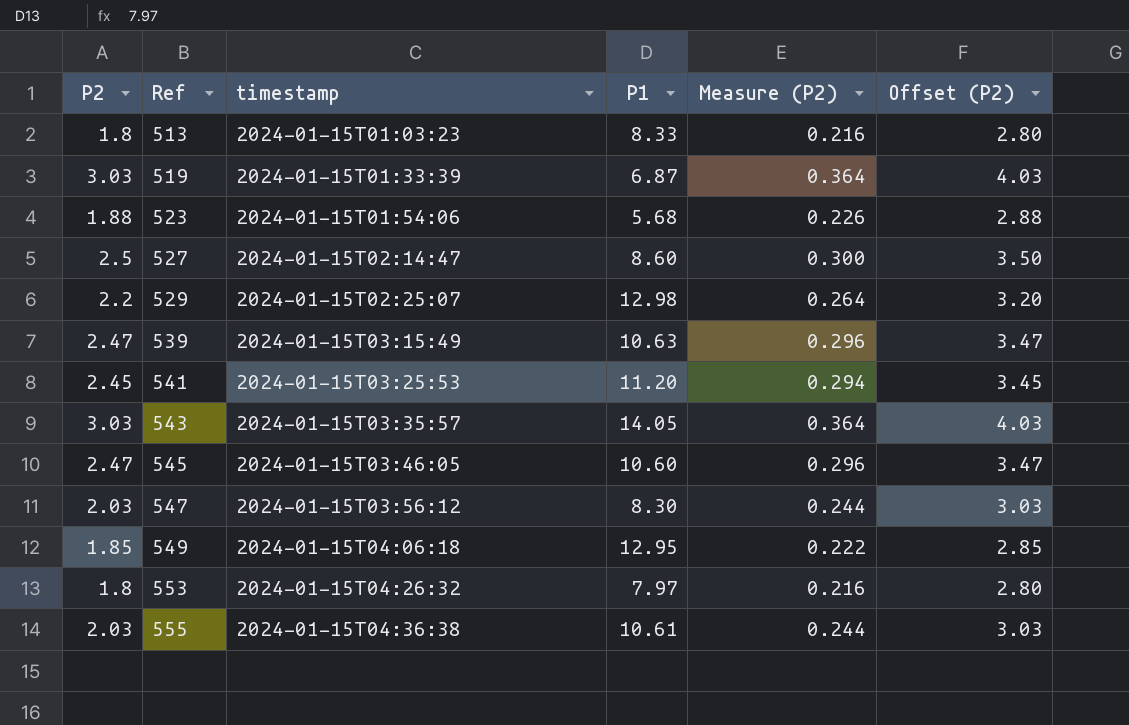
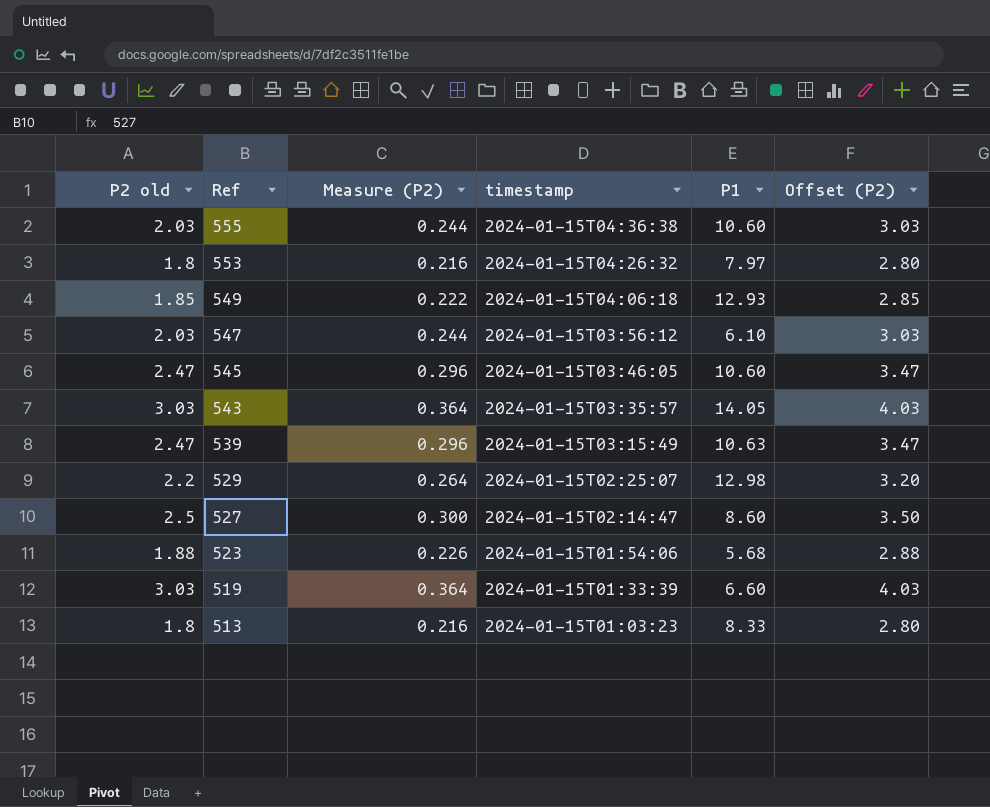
row order: Ref ascending -> Ref descending
column name: P2 -> P2 old
column Measure (P2) | position: 5 -> 3
row 541: 2.45 | 2024-01-15T03:25:53 | 11.20 | 0.294 | 3.45 -> none
555 | P1: 10.61 -> 10.60
549 | P1: 12.95 -> 12.93
547 | P1: 8.30 -> 6.10
519 | P1: 6.87 -> 6.60

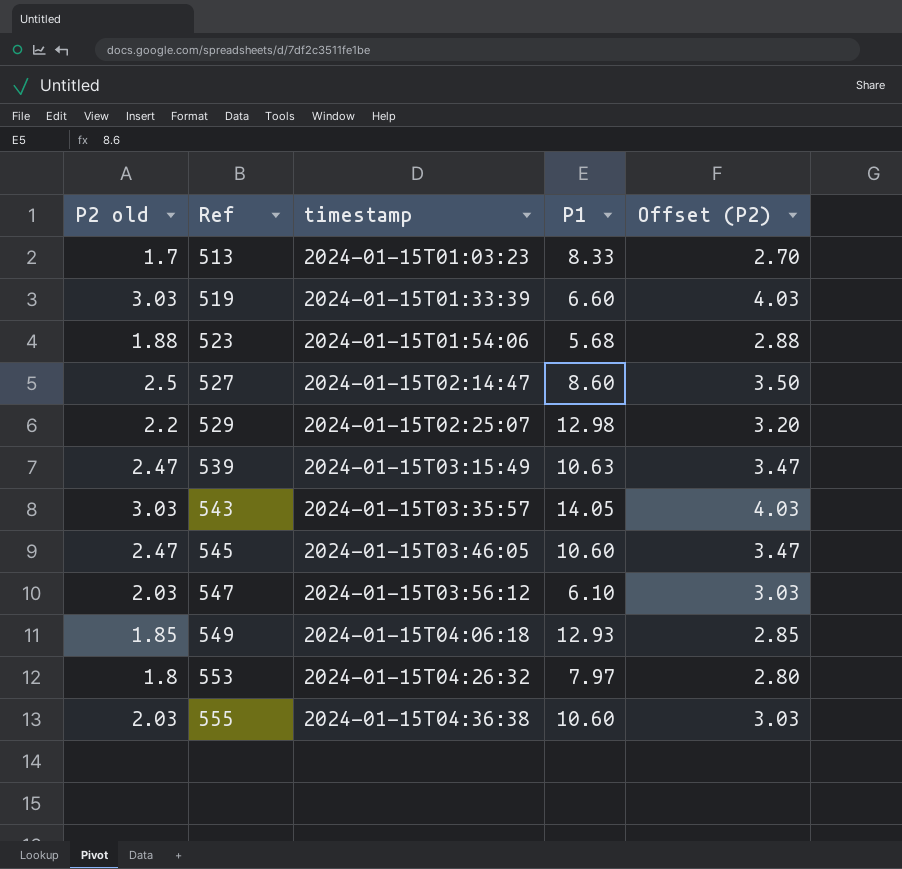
row order: Ref descending -> Ref ascending
column Measure (P2) | formula: [P2 old] * 0.12 -> none
513 | P2 old: 1.8 -> 1.7
513 | Offset (P2): 2.80 -> 2.70

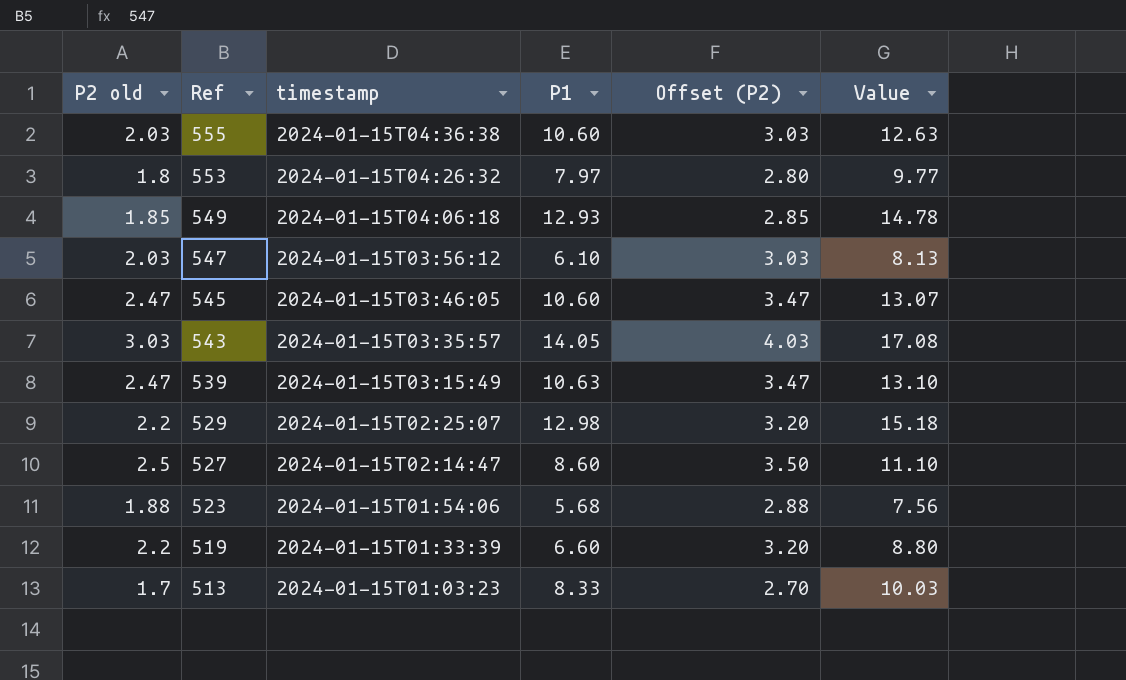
row order: Ref ascending -> Ref descending
column Value | formula: none -> [P2 old] + [P1]
519 | P2 old: 3.03 -> 2.2
519 | Offset (P2): 4.03 -> 3.20

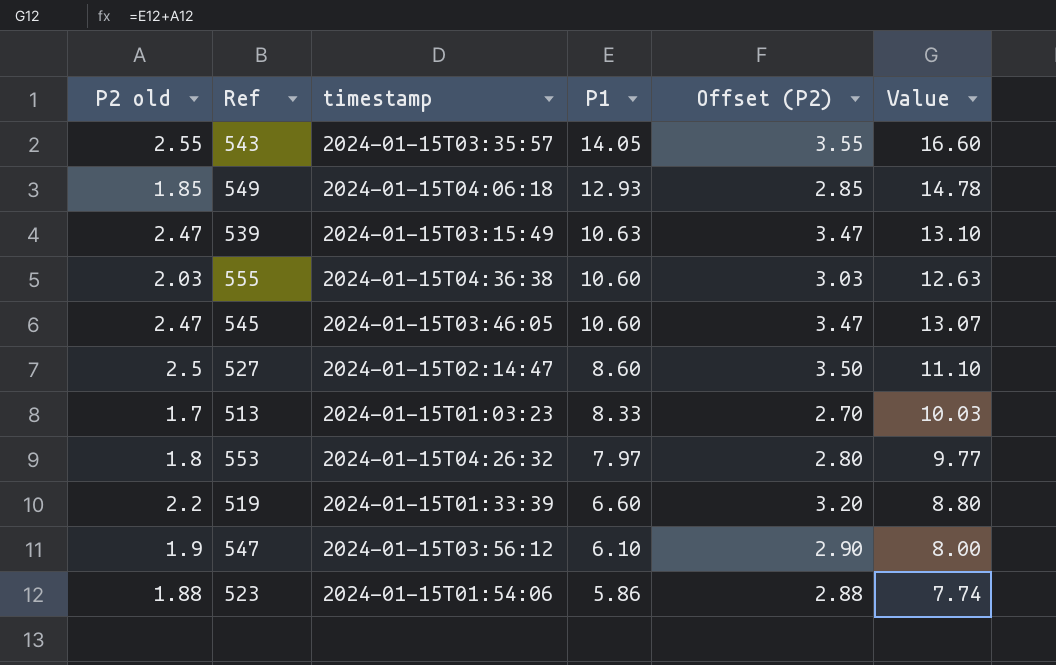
row order: Ref descending -> P1 descending
row 529: 2.2 | 2024-01-15T02:25:07 | 12.98 | 3.20 | 15.18 -> none
543 | P2 old: 3.03 -> 2.55
543 | Offset (P2): 4.03 -> 3.55
543 | Value: 17.08 -> 16.60
547 | P2 old: 2.03 -> 1.9
547 | Offset (P2): 3.03 -> 2.90
547 | Value: 8.13 -> 8.00
523 | P1: 5.68 -> 5.86
523 | Value: 7.56 -> 7.74

